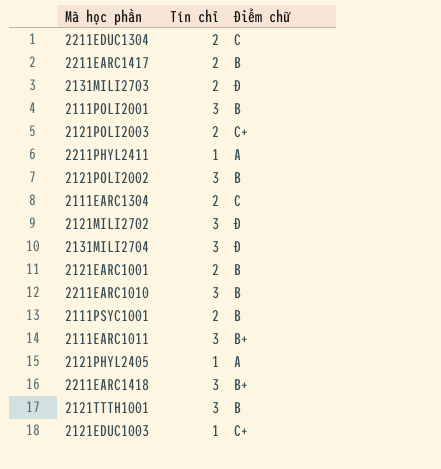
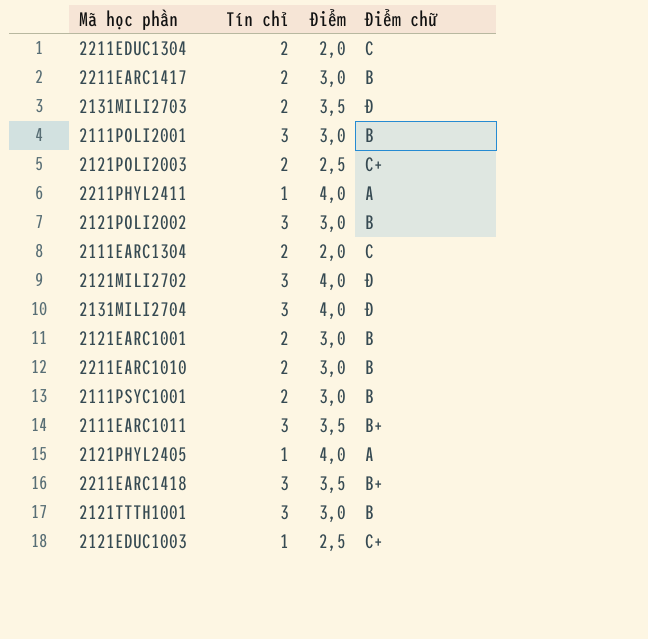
column Điểm | position: none -> 3
2211EARC1010 | Tín chỉ: 3 -> 2

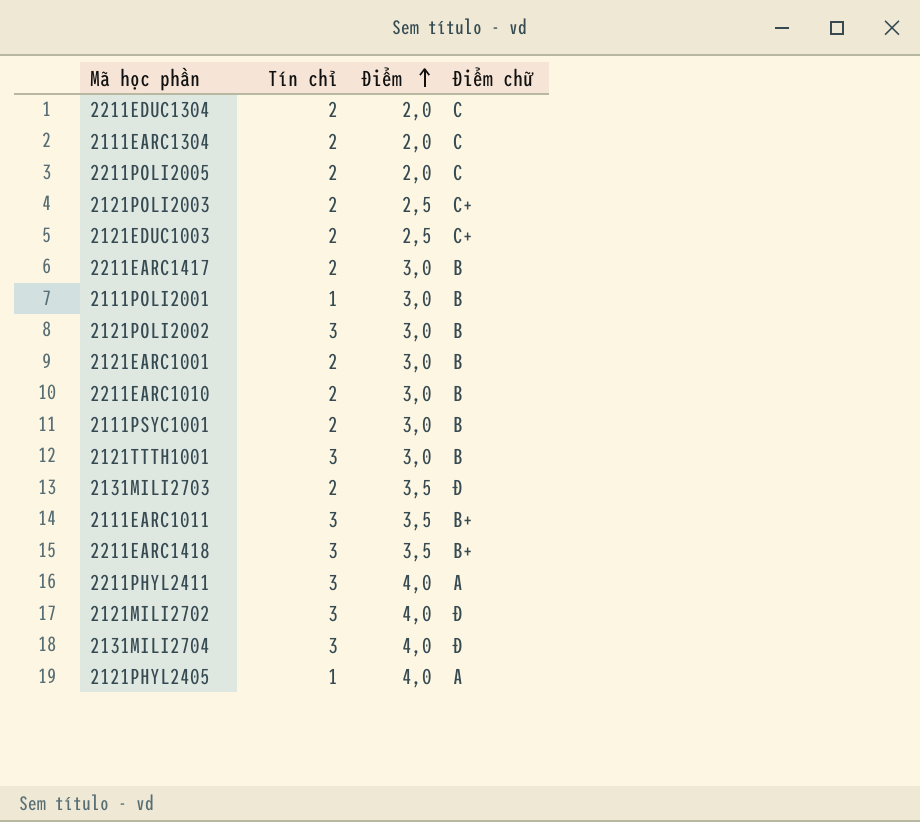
row order: none -> Điểm ascending
row 2211POLI2005: none -> 2 | 2,0 | C
2121EDUC1003 | Tín chỉ: 1 -> 2
2111POLI2001 | Tín chỉ: 3 -> 1
2211PHYL2411 | Tín chỉ: 1 -> 3

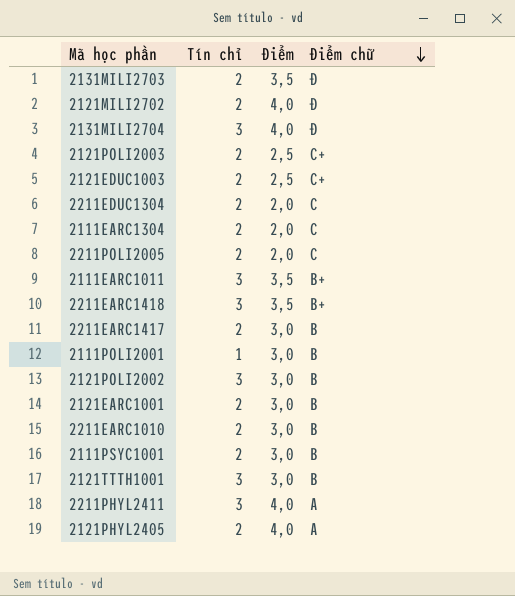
row order: Điểm ascending -> Điểm chữ descending
2121MILI2702 | Tín chỉ: 3 -> 2
2121PHYL2405 | Tín chỉ: 1 -> 2

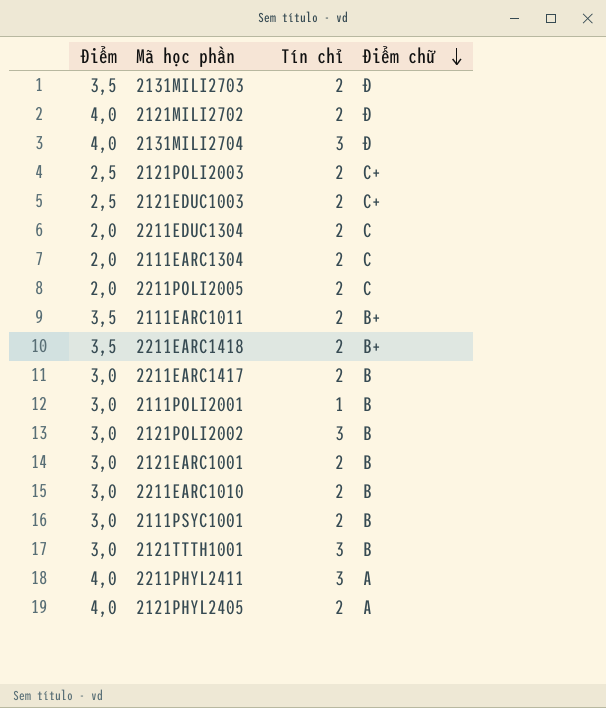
column Điểm | position: 3 -> 1
2111EARC1011 | Tín chỉ: 3 -> 2
2211EARC1418 | Tín chỉ: 3 -> 2

